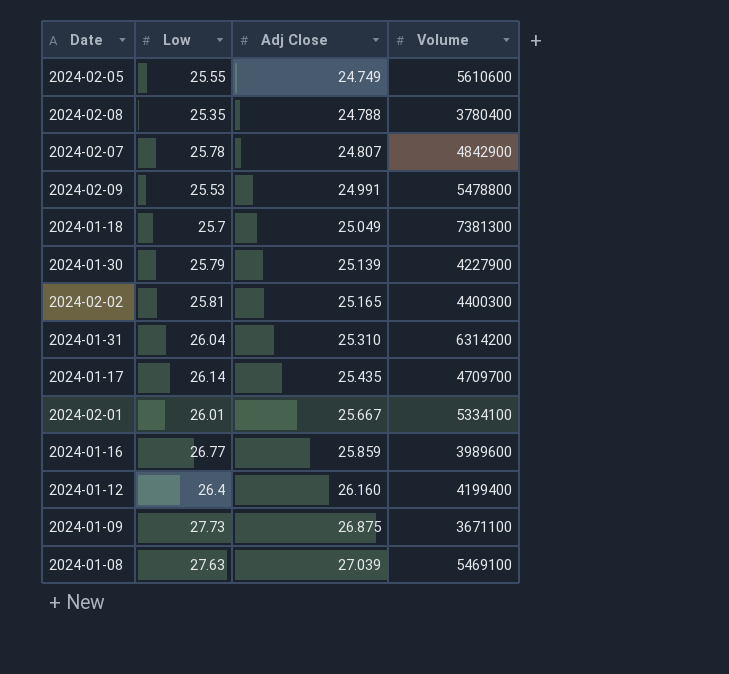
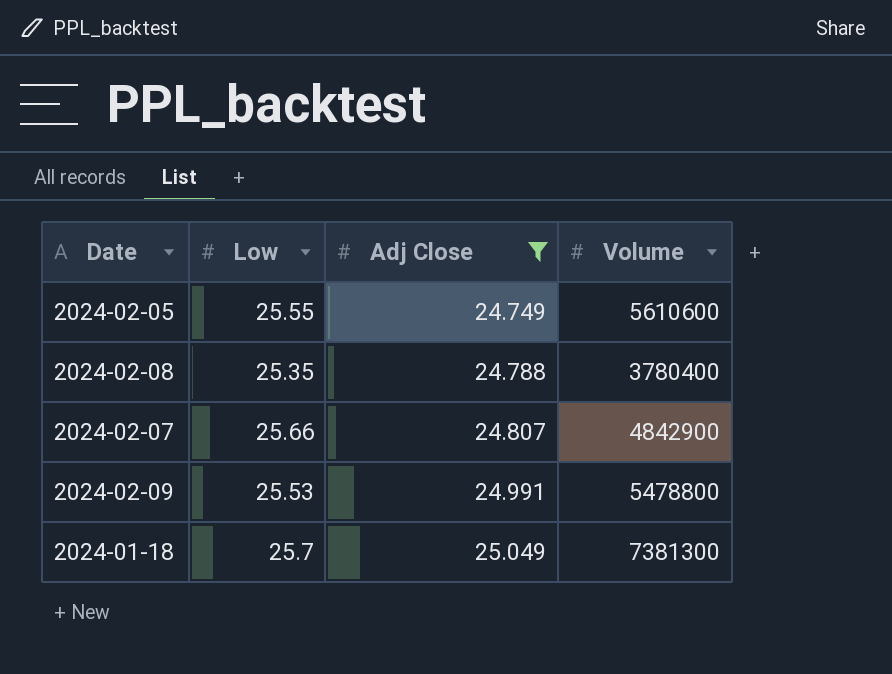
filter: none -> Adj Close <= 25.049
2024-02-07 | Low: 25.78 -> 25.66

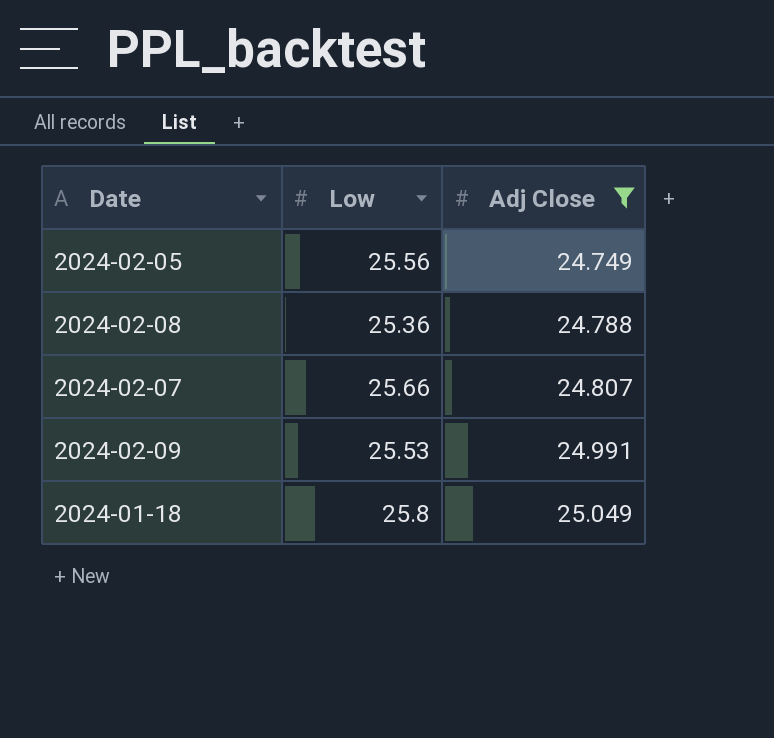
column Volume | position: 4 -> none
2024-02-05 | Low: 25.55 -> 25.56
2024-02-08 | Low: 25.35 -> 25.36
2024-01-18 | Low: 25.7 -> 25.8

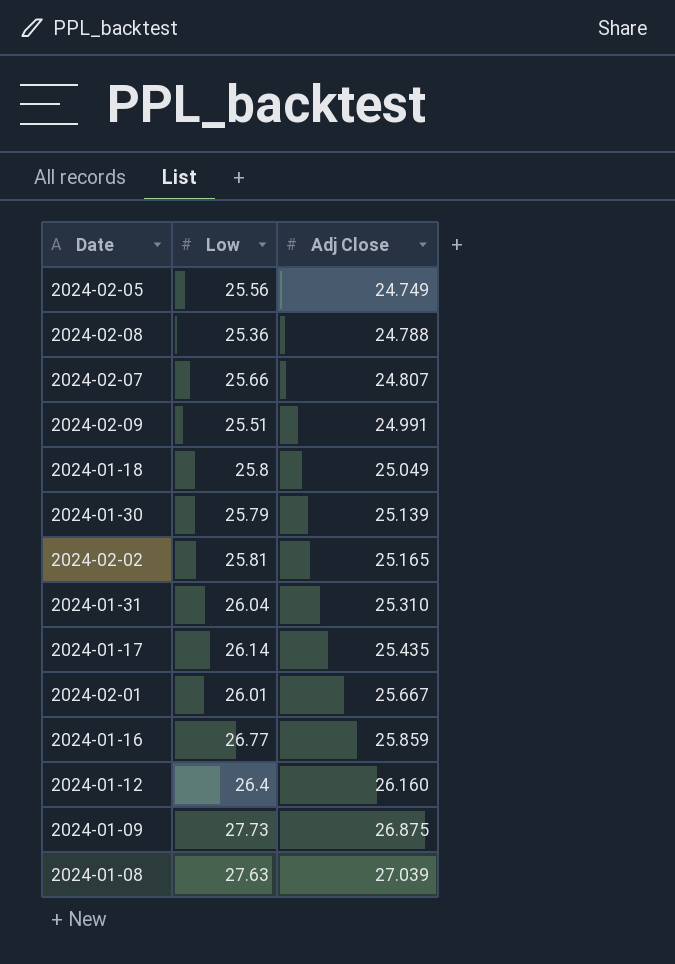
filter: Adj Close <= 25.049 -> none
2024-02-09 | Low: 25.53 -> 25.51

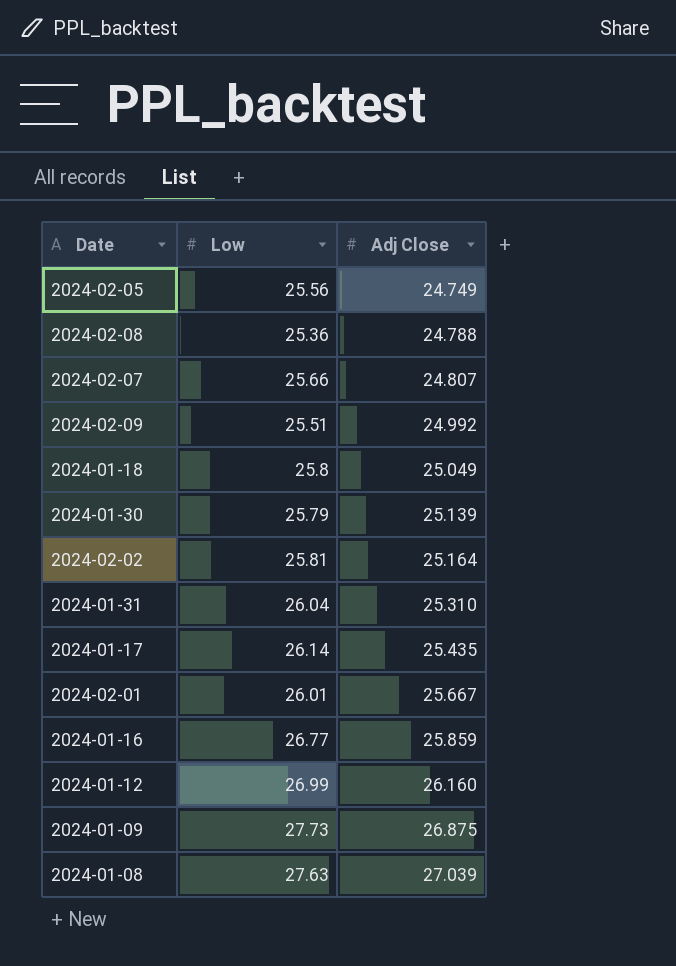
2024-02-09 | Adj Close: 24.991 -> 24.992
2024-02-02 | Adj Close: 25.165 -> 25.164
2024-01-12 | Low: 26.4 -> 26.99

